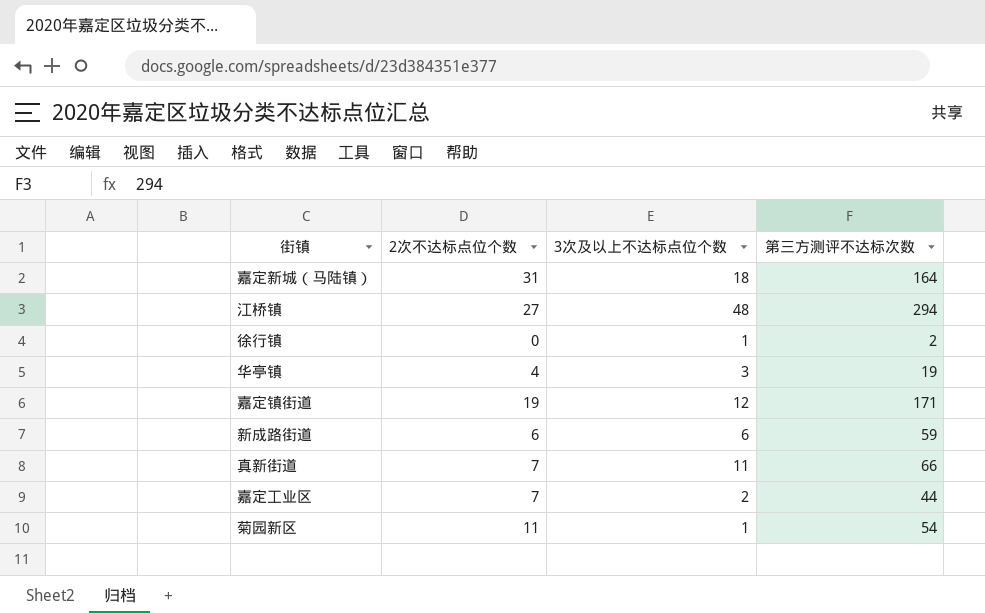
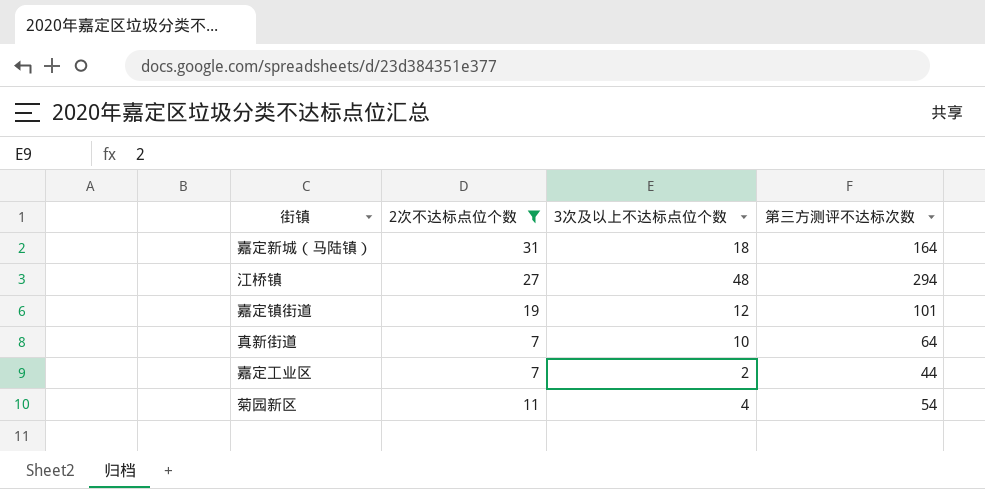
filter: none -> 2次不达标点位个数 >= 7
嘉定镇街道 | 第三方测评不达标次数: 171 -> 101
真新街道 | 3次及以上不达标点位个数: 11 -> 10
真新街道 | 第三方测评不达标次数: 66 -> 64
菊园新区 | 3次及以上不达标点位个数: 1 -> 4

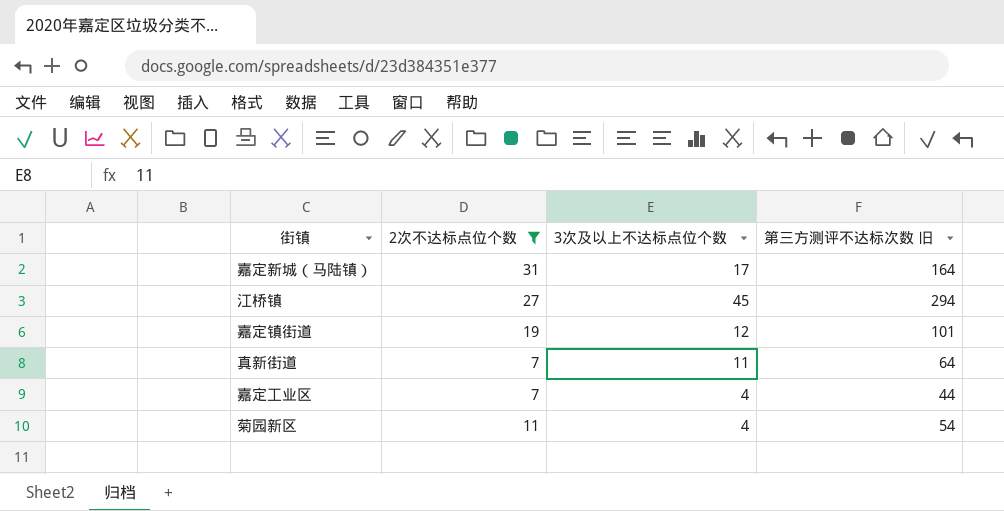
column name: 第三方测评不达标次数 -> 第三方测评不达标次数 旧
嘉定新城（马陆镇） | 3次及以上不达标点位个数: 18 -> 17
江桥镇 | 3次及以上不达标点位个数: 48 -> 45
真新街道 | 3次及以上不达标点位个数: 10 -> 11
嘉定工业区 | 3次及以上不达标点位个数: 2 -> 4

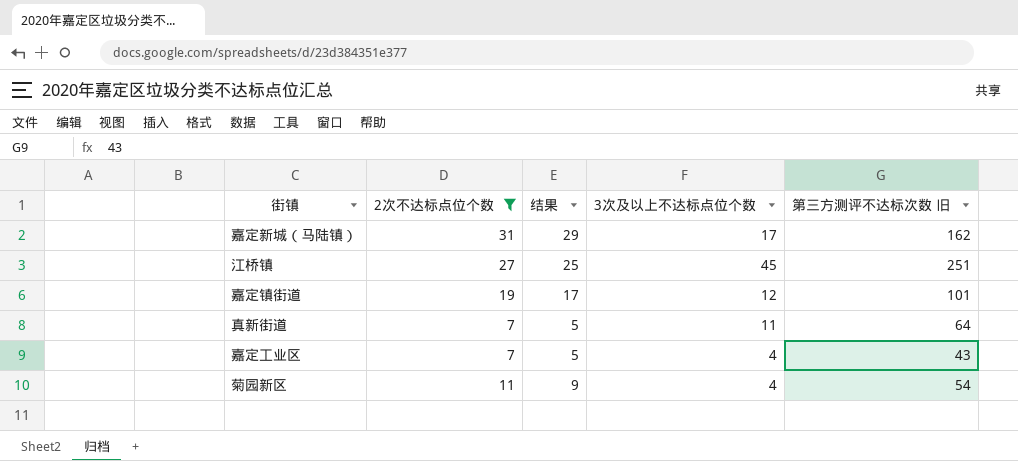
column 结果 | formula: none -> [2次不达标点位个数] - 2
嘉定新城（马陆镇） | 第三方测评不达标次数 旧: 164 -> 162
江桥镇 | 第三方测评不达标次数 旧: 294 -> 251
嘉定工业区 | 第三方测评不达标次数 旧: 44 -> 43

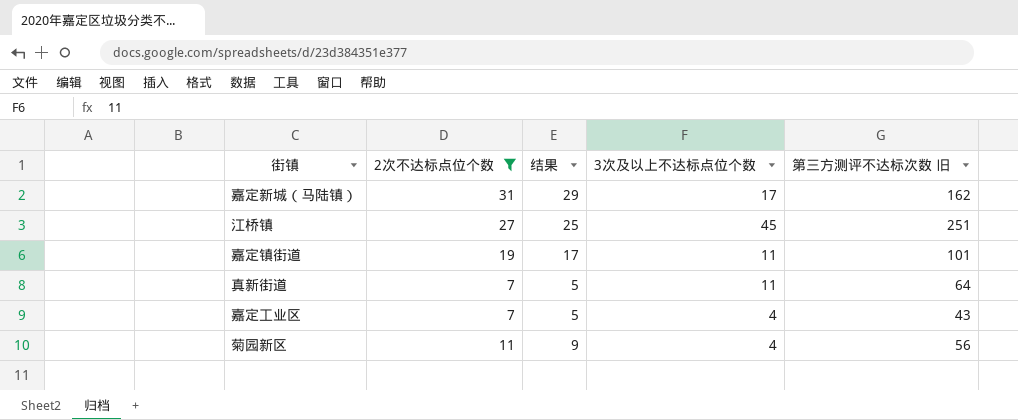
嘉定镇街道 | 3次及以上不达标点位个数: 12 -> 11
菊园新区 | 第三方测评不达标次数 旧: 54 -> 56

